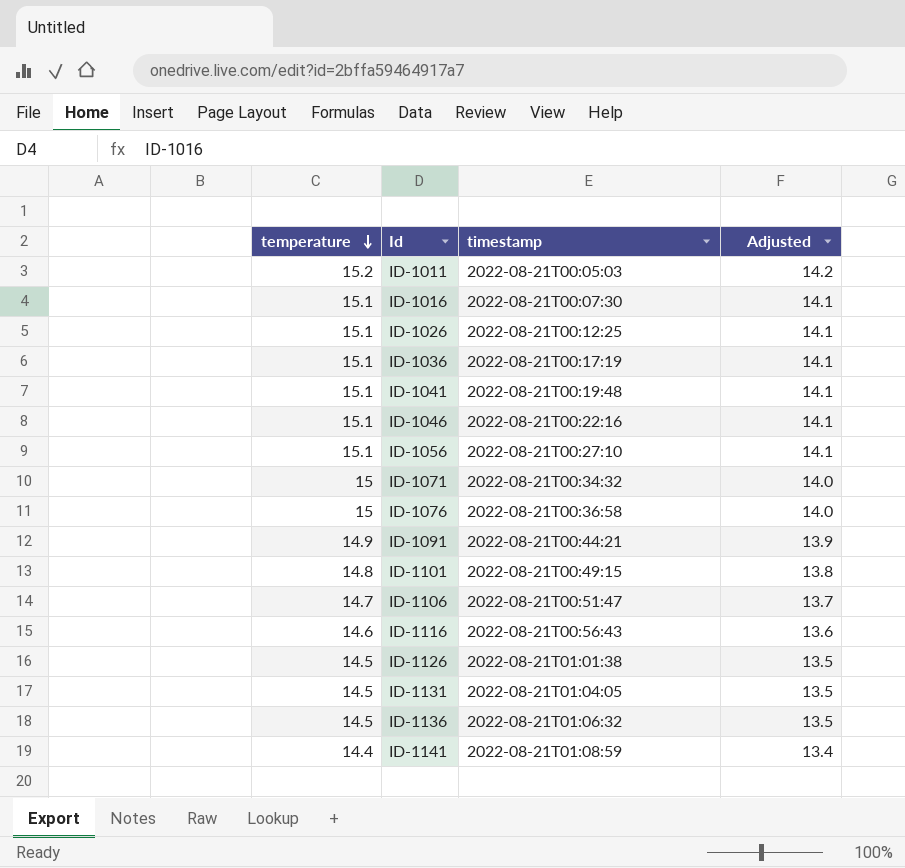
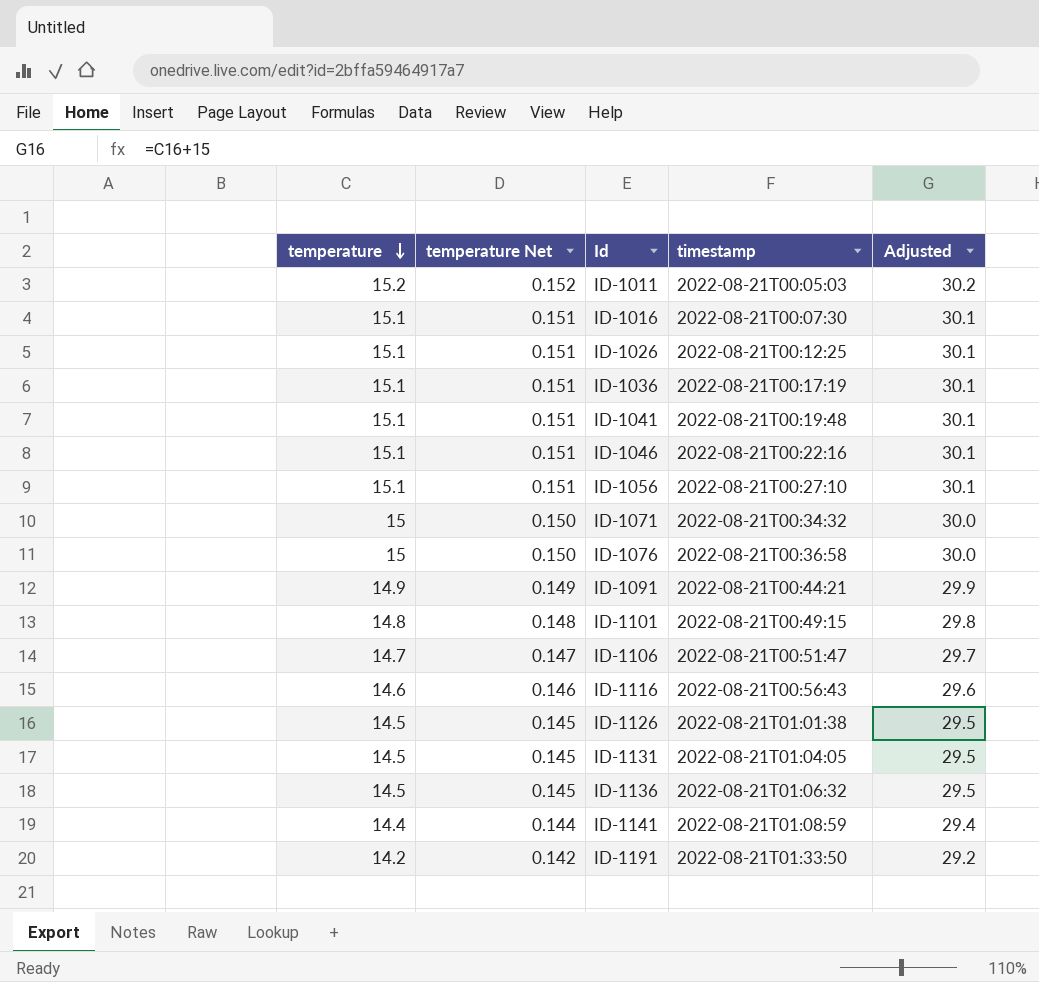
column temperature Net | formula: none -> [temperature] * 0.01
column Adjusted | formula: [temperature] - 1 -> [temperature] + 15
row ID-1191: none -> 14.2 | 0.142 | 2022-08-21T01:33:50 | 29.2

